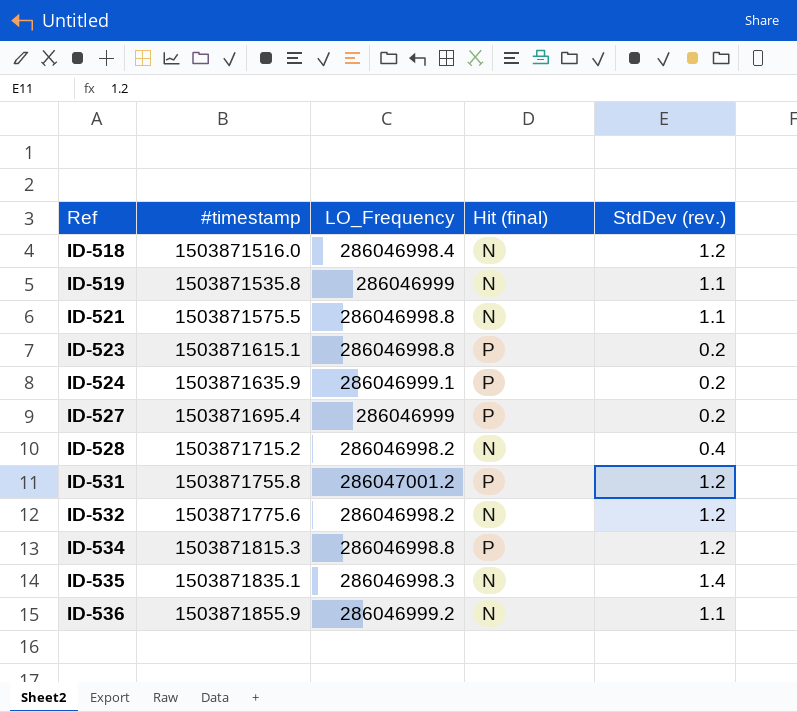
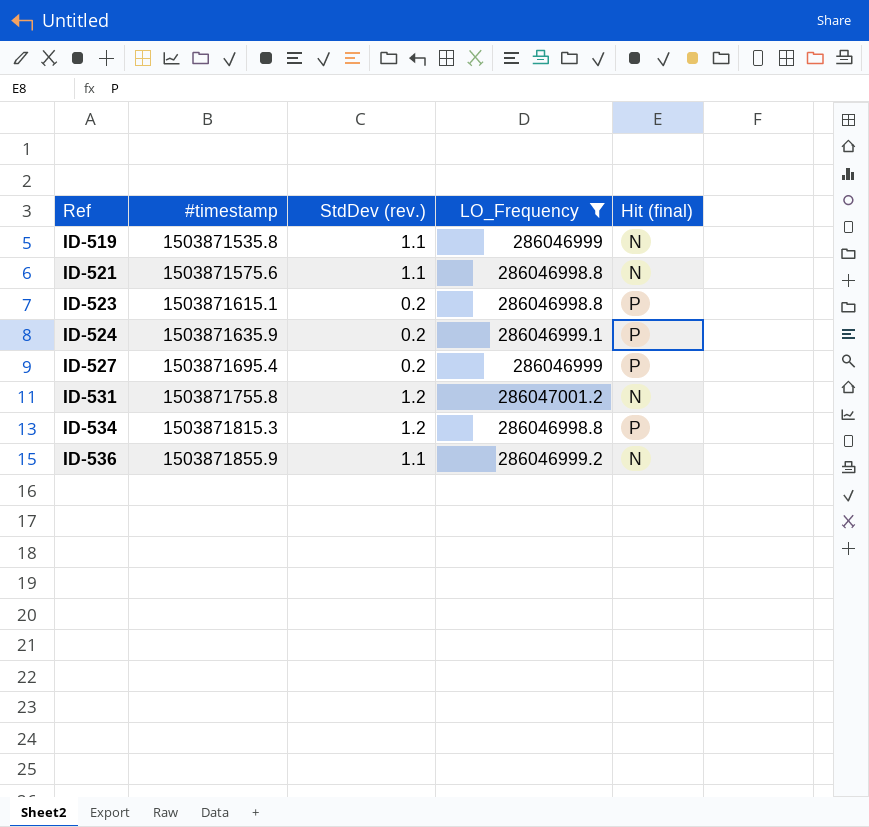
filter: none -> LO_Frequency >= 286046998.8
column StdDev (rev.) | position: 5 -> 3
ID-521 | #timestamp: 1503871575.5 -> 1503871575.6
ID-531 | Hit (final): P -> N

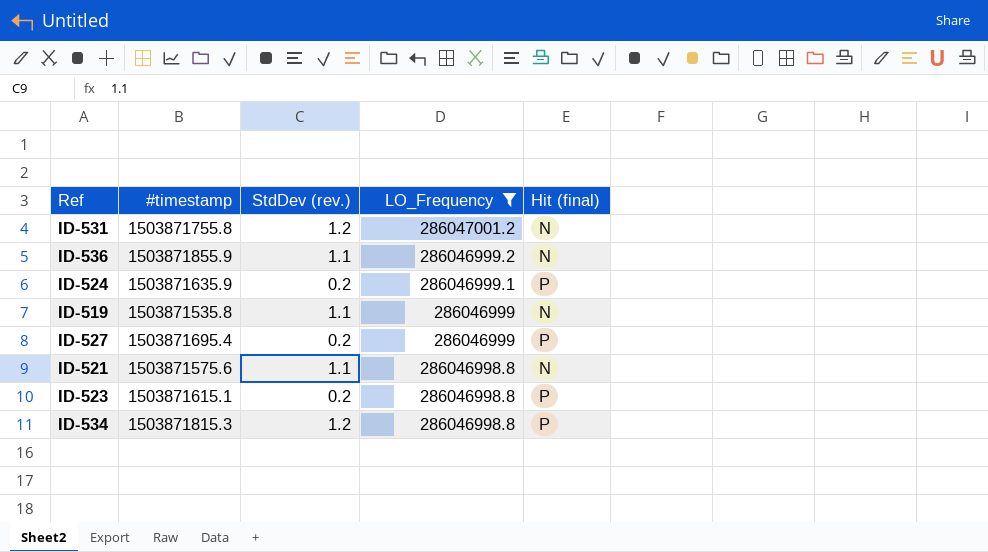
row order: Ref ascending -> LO_Frequency descending

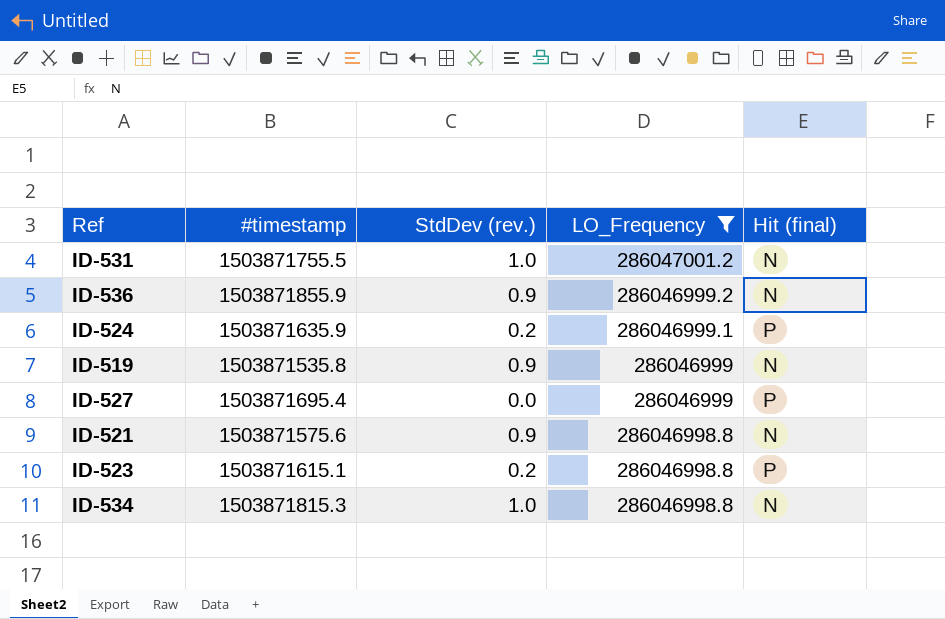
ID-531 | #timestamp: 1503871755.8 -> 1503871755.5
ID-531 | StdDev (rev.): 1.2 -> 1.0
ID-536 | StdDev (rev.): 1.1 -> 0.9
ID-519 | StdDev (rev.): 1.1 -> 0.9
ID-527 | StdDev (rev.): 0.2 -> 0.0
ID-521 | StdDev (rev.): 1.1 -> 0.9
ID-534 | StdDev (rev.): 1.2 -> 1.0
ID-534 | Hit (final): P -> N

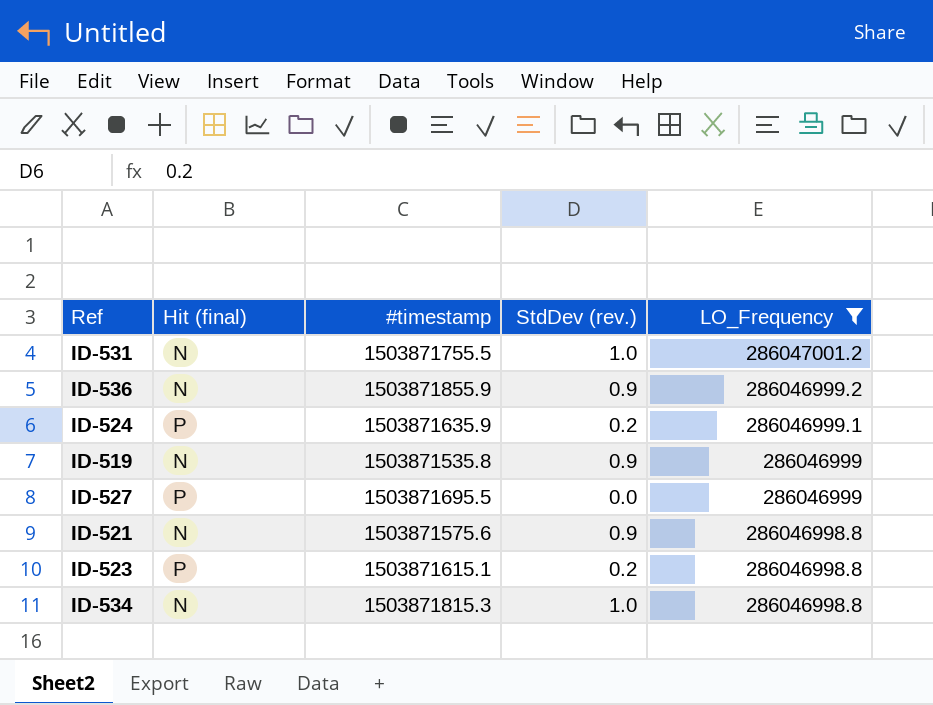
column Hit (final) | position: 5 -> 2
ID-527 | #timestamp: 1503871695.4 -> 1503871695.5

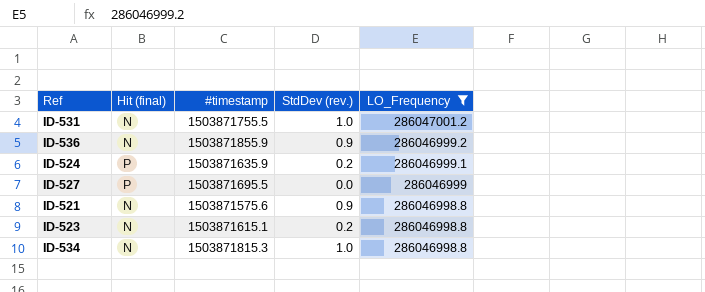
row ID-519: N | 1503871535.8 | 0.9 | 286046999 -> none
ID-523 | Hit (final): P -> N

